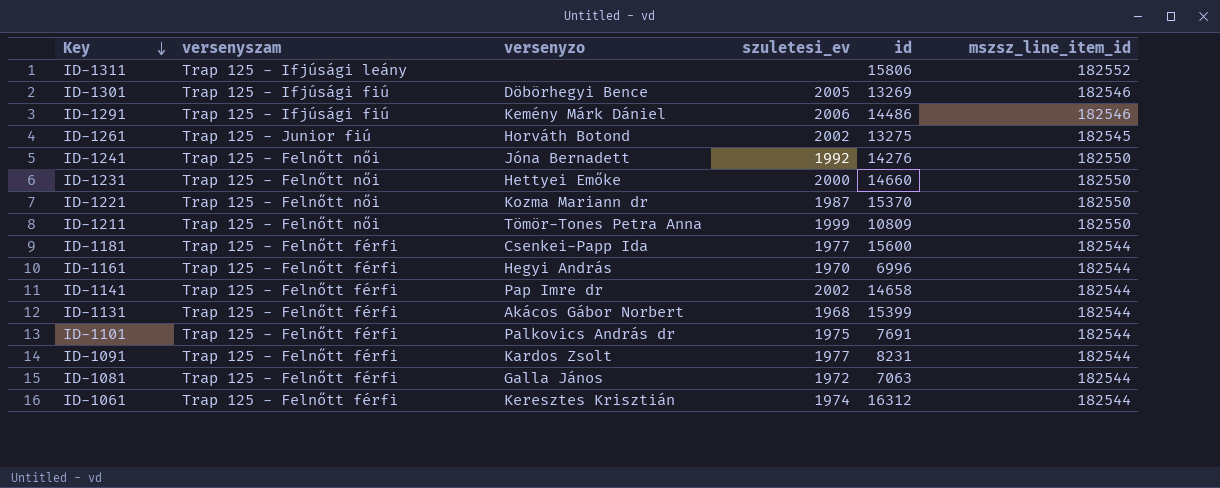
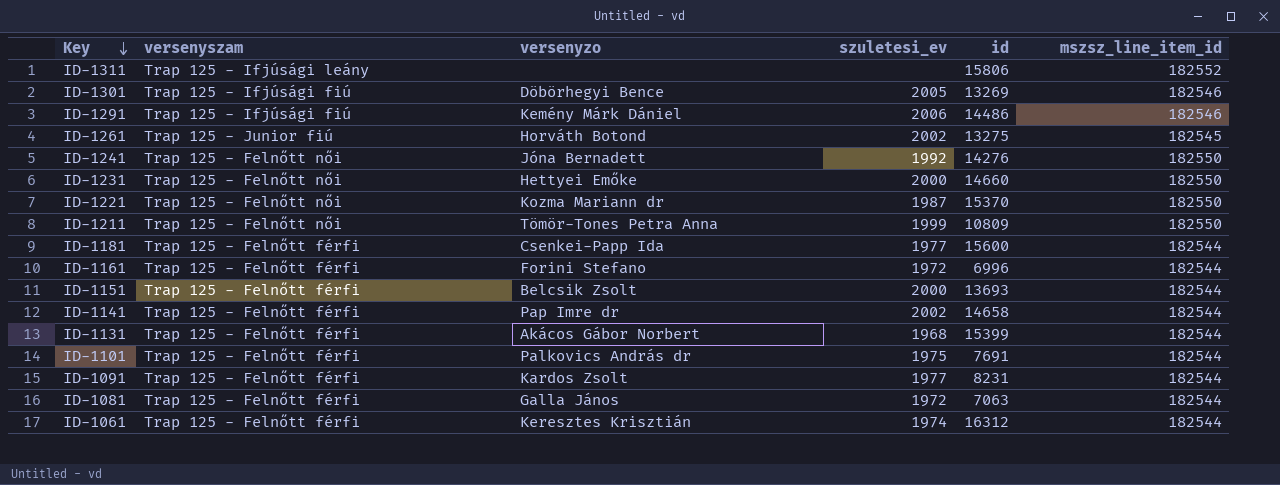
ID-1161 | versenyzo: Hegyi András -> Forini Stefano
ID-1161 | szuletesi_ev: 1970 -> 1972
row ID-1151: none -> Trap 125 - Felnőtt férfi | Belcsik Zsolt | 2000 | 13693 | 182544

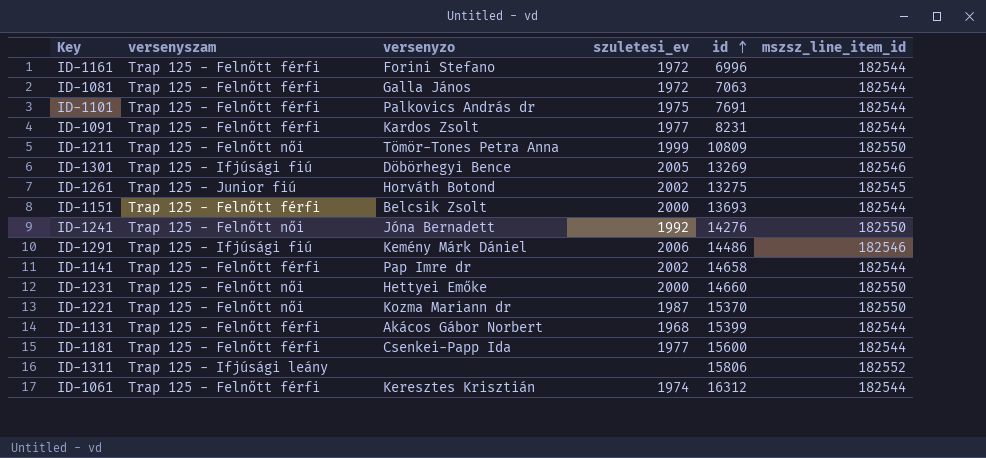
row order: Key descending -> id ascending

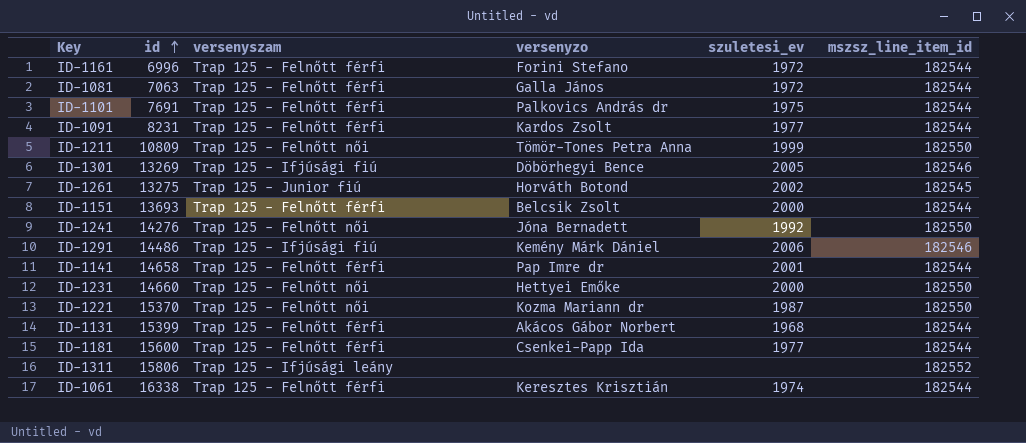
column id | position: 5 -> 2
ID-1141 | szuletesi_ev: 2002 -> 2001
ID-1061 | id: 16312 -> 16338

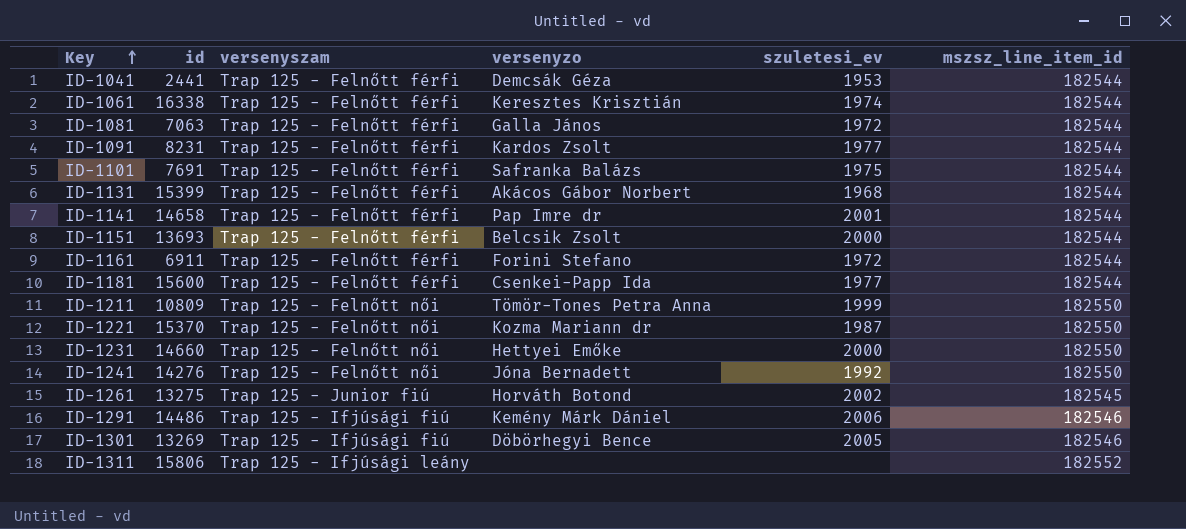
row order: id ascending -> Key ascending
row ID-1041: none -> 2441 | Trap 125 - Felnőtt férfi | Demcsák Géza | 1953 | 182544
ID-1101 | versenyzo: Palkovics András dr -> Safranka Balázs
ID-1161 | id: 6996 -> 6911

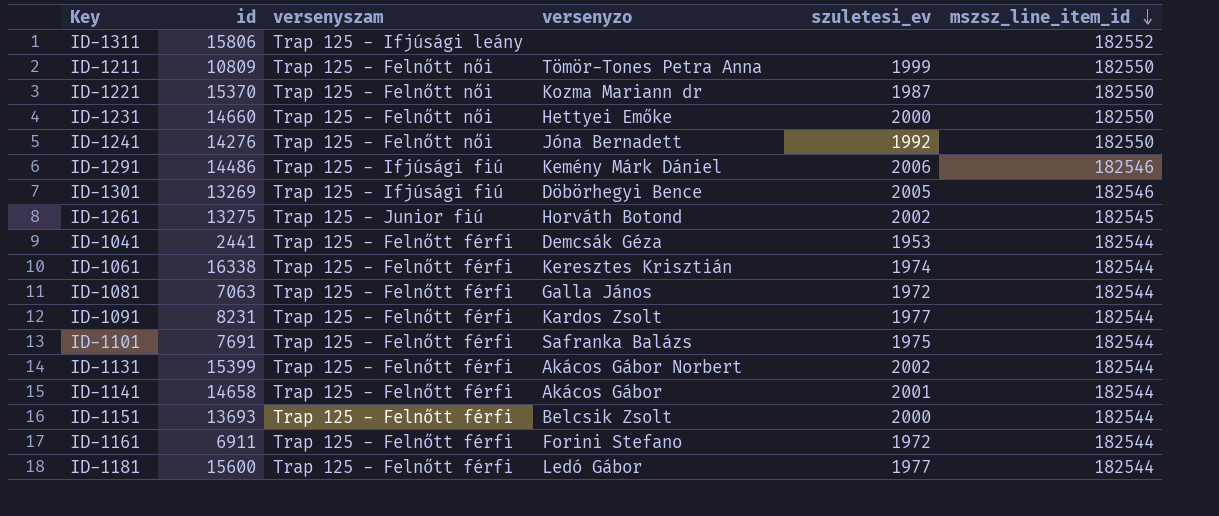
row order: Key ascending -> mszsz_line_item_id descending
ID-1131 | szuletesi_ev: 1968 -> 2002
ID-1141 | versenyzo: Pap Imre dr -> Akácos Gábor
ID-1181 | versenyzo: Csenkei-Papp Ida -> Ledó Gábor

